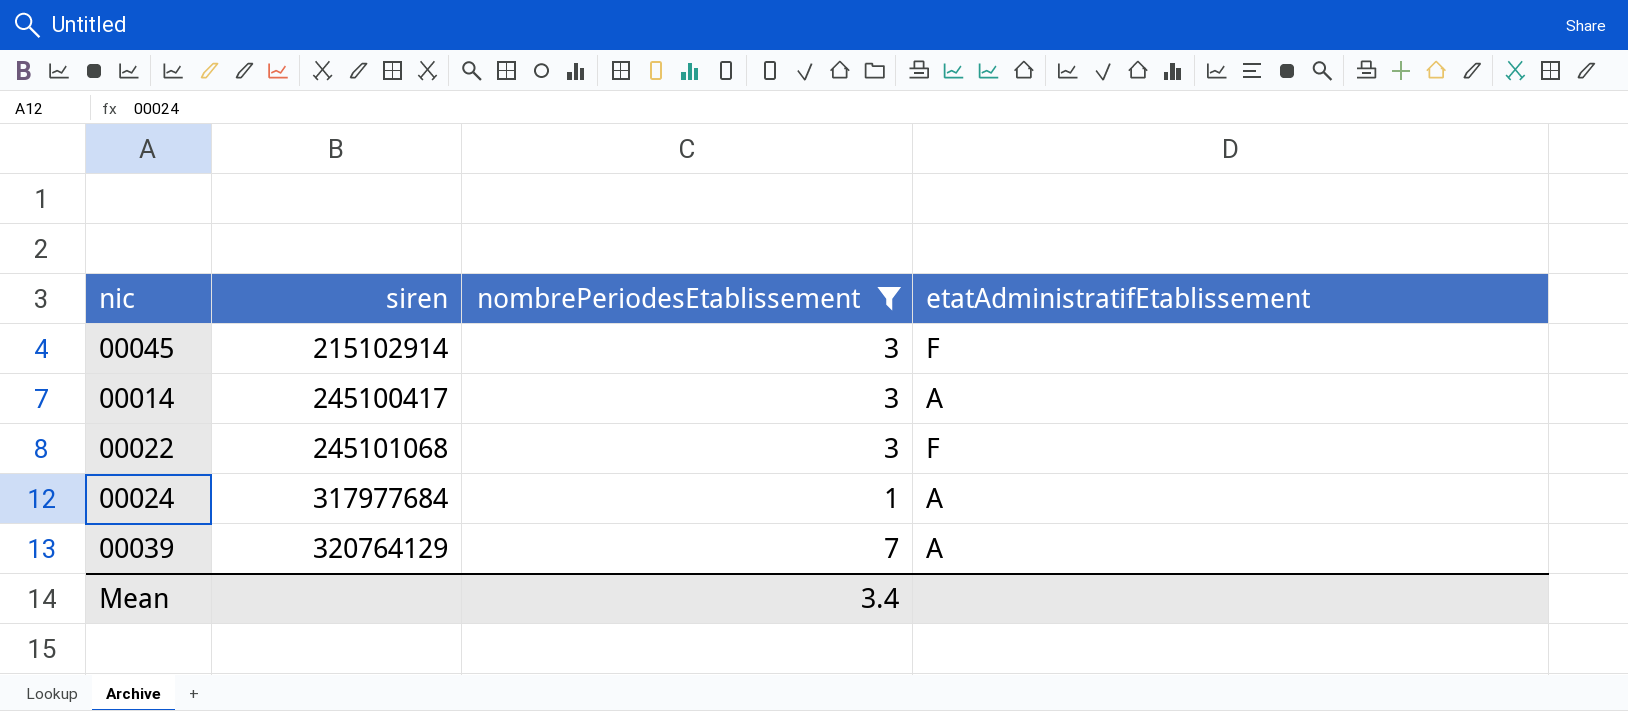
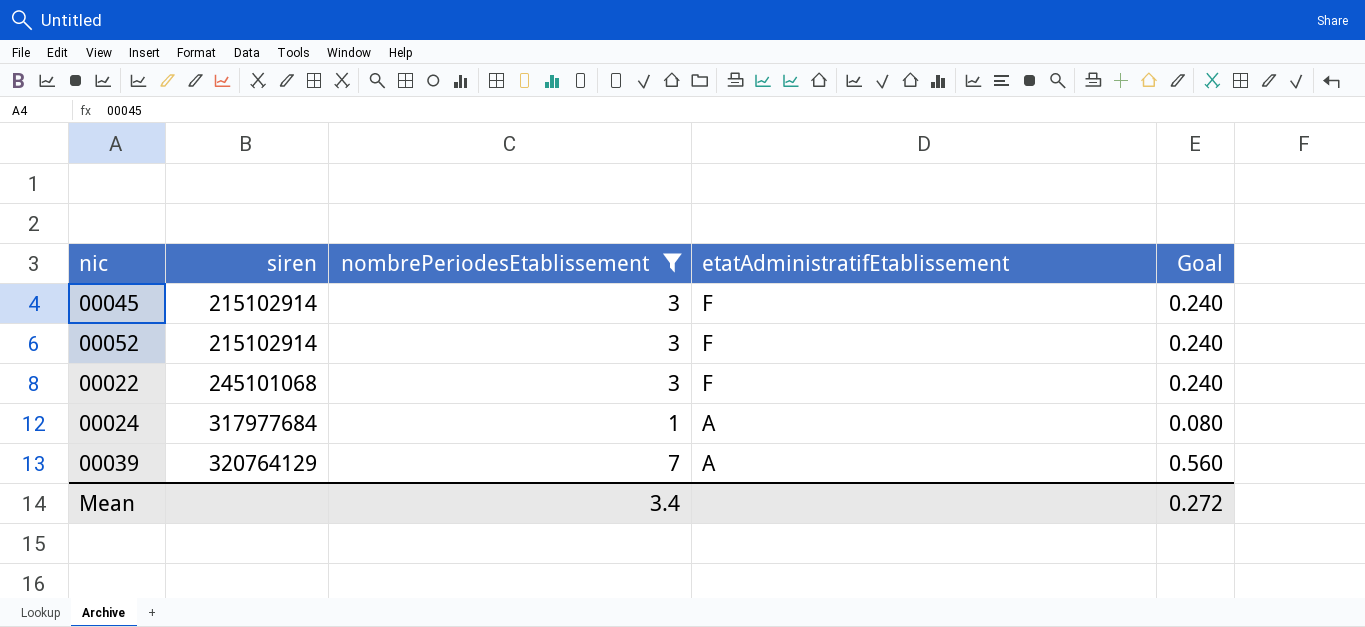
column Goal | formula: none -> [nombrePeriodesEtablissement] * 0.08
row 00014: 245100417 | 3 | A -> none
row 00052: none -> 215102914 | 3 | F | 0.240

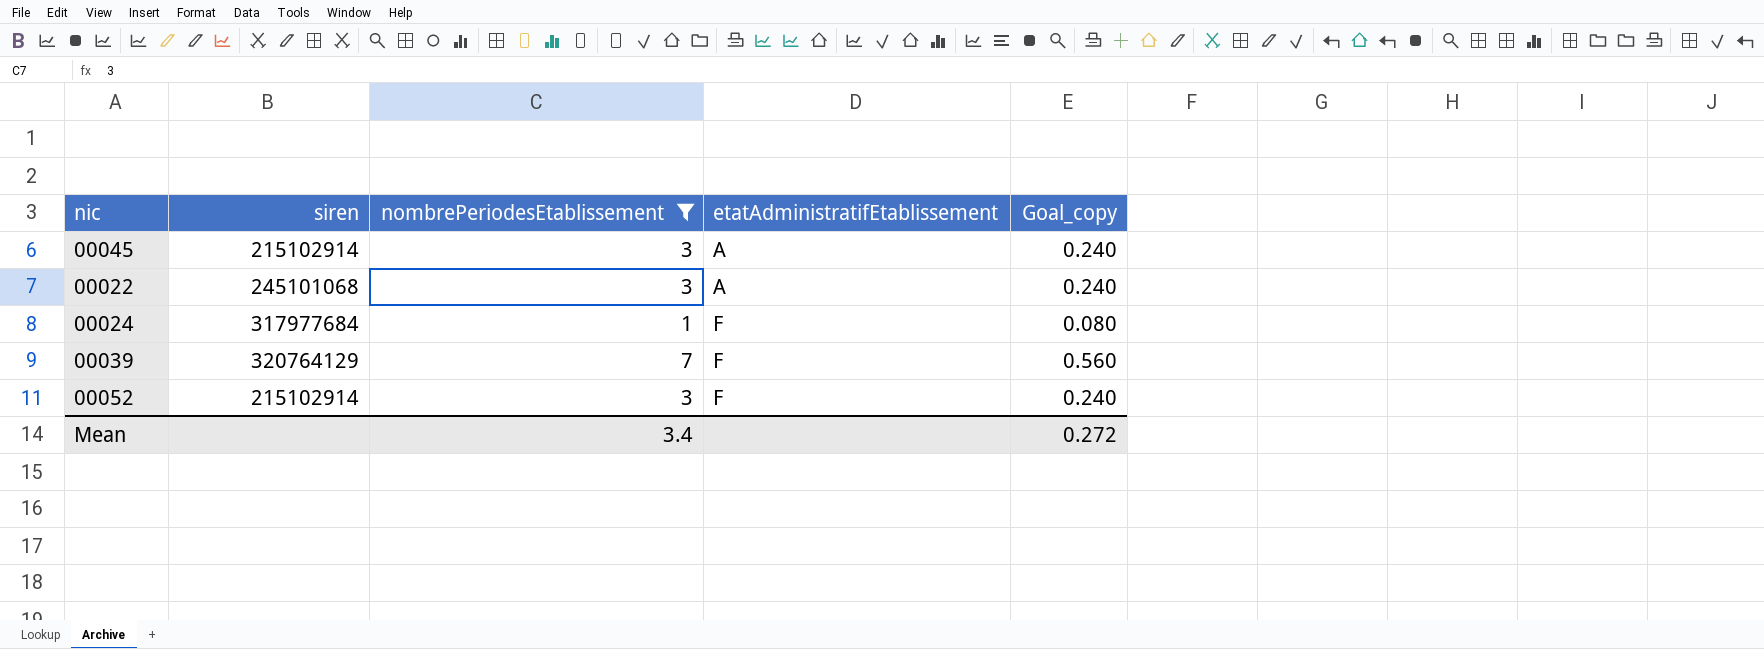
row order: siren ascending -> etatAdministratifEtablissement ascending
column name: Goal -> Goal_copy
00045 | etatAdministratifEtablissement: F -> A
00022 | etatAdministratifEtablissement: F -> A
00024 | etatAdministratifEtablissement: A -> F
00039 | etatAdministratifEtablissement: A -> F

